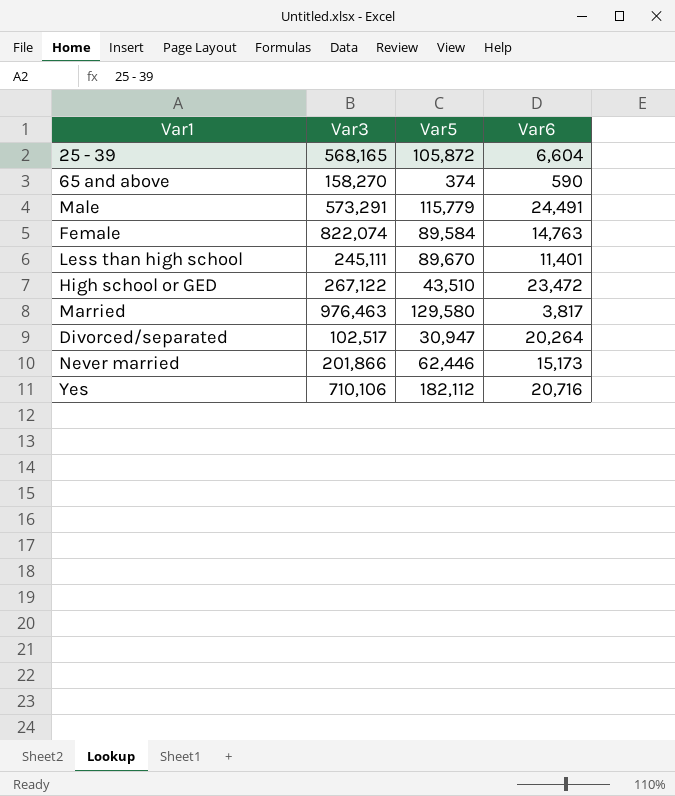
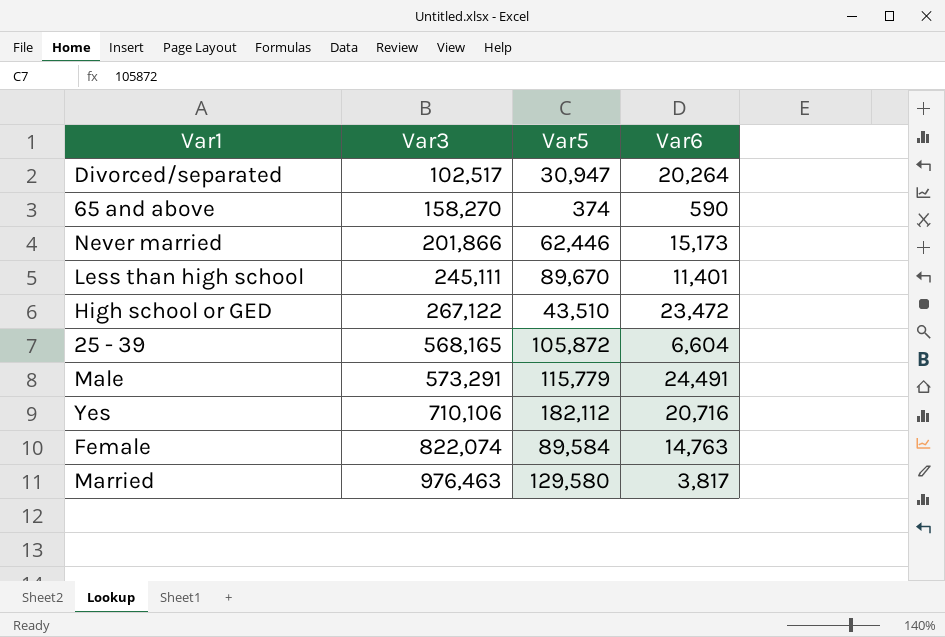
row order: none -> Var3 ascending

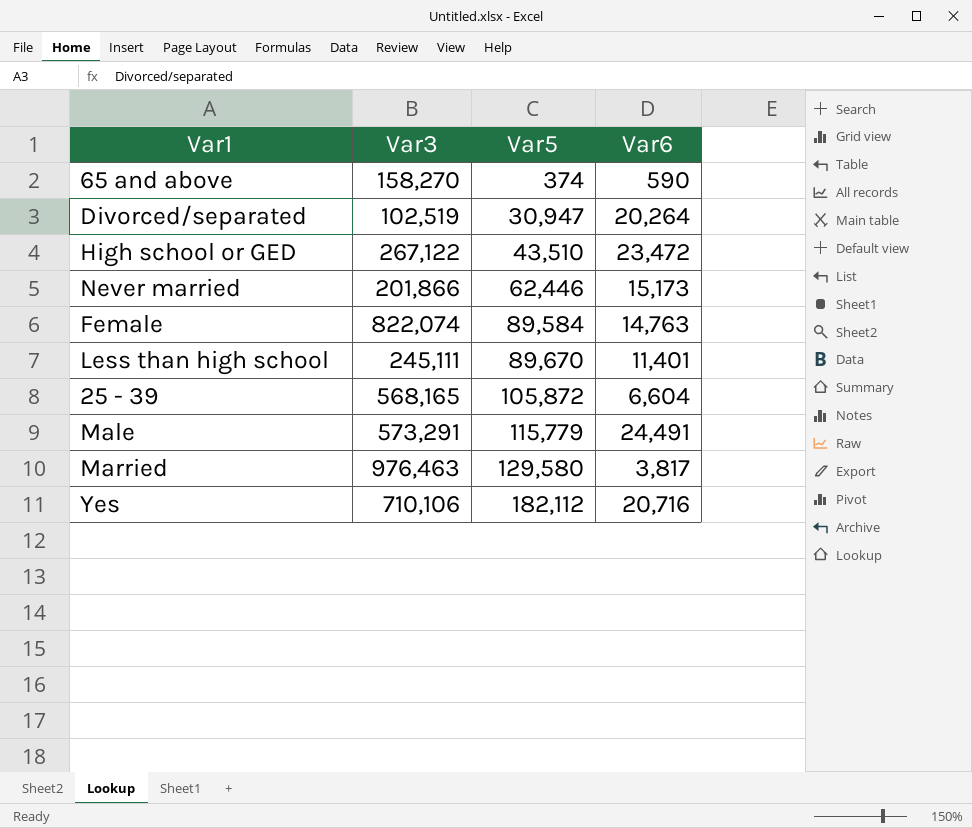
row order: Var3 ascending -> Var5 ascending
Divorced/separated | Var3: 102,517 -> 102,519

